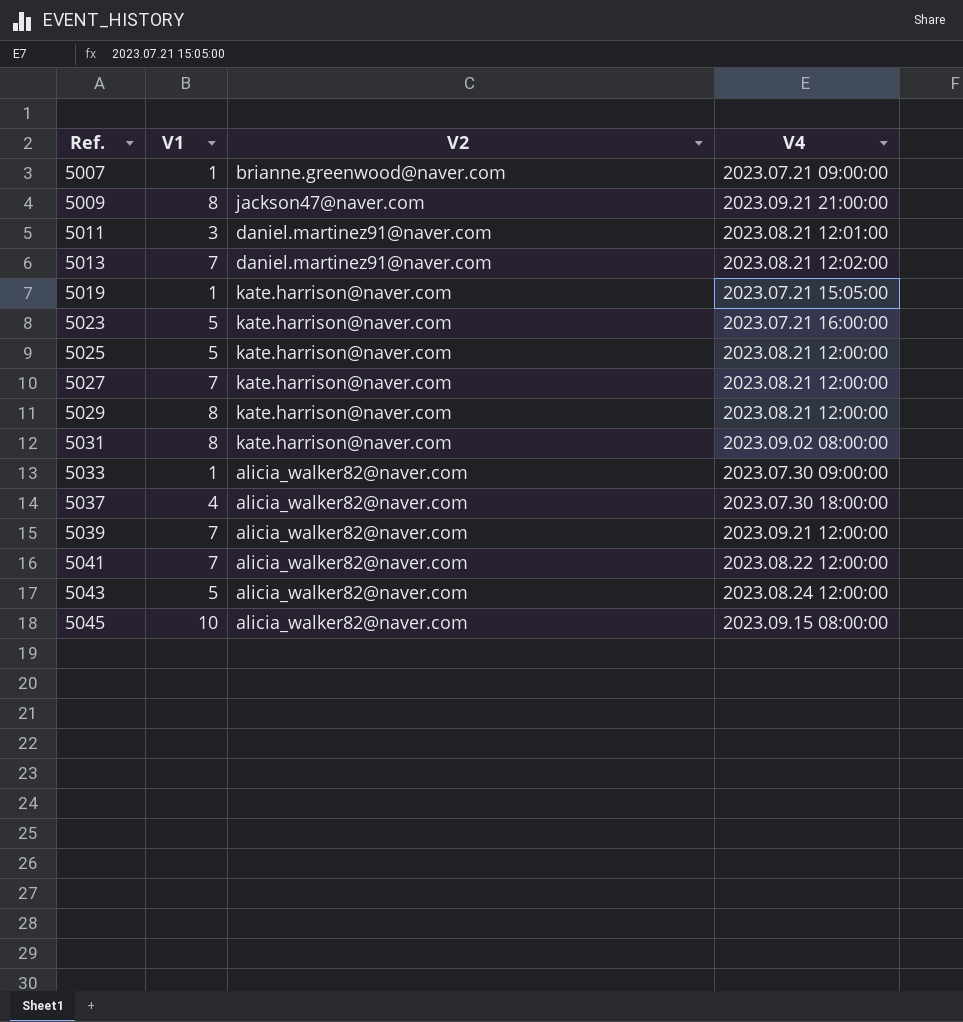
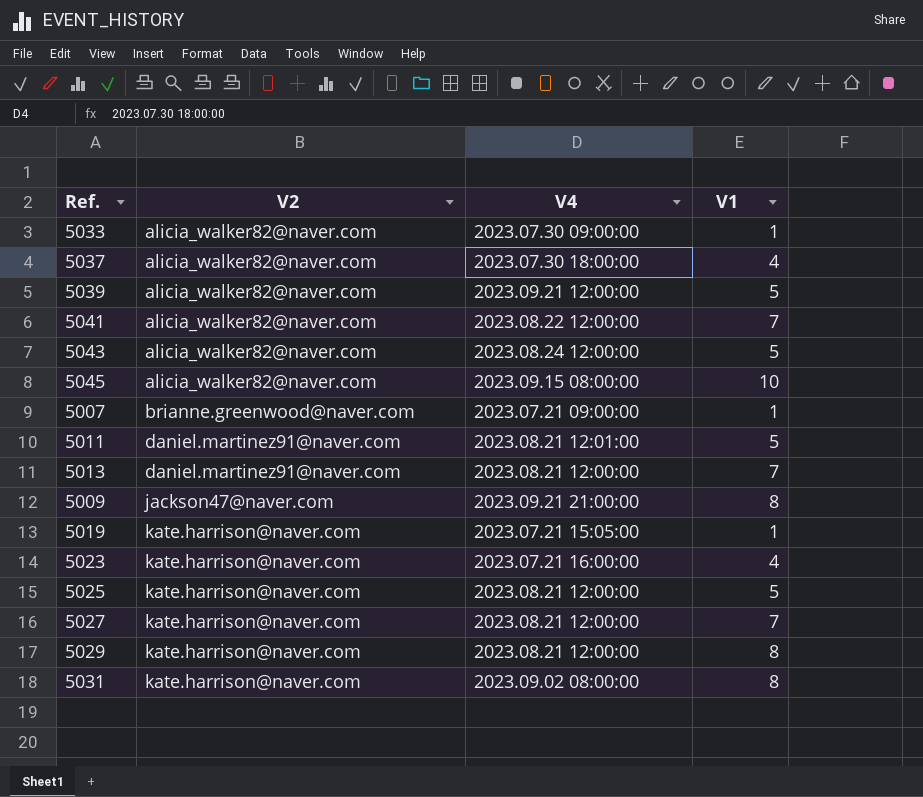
row order: Ref. ascending -> V2 ascending
column V1 | position: 2 -> 4
5039 | V1: 7 -> 5
5011 | V1: 3 -> 5
5013 | V4: 2023.08.21 12:02:00 -> 2023.08.21 12:00:00
5023 | V1: 5 -> 4

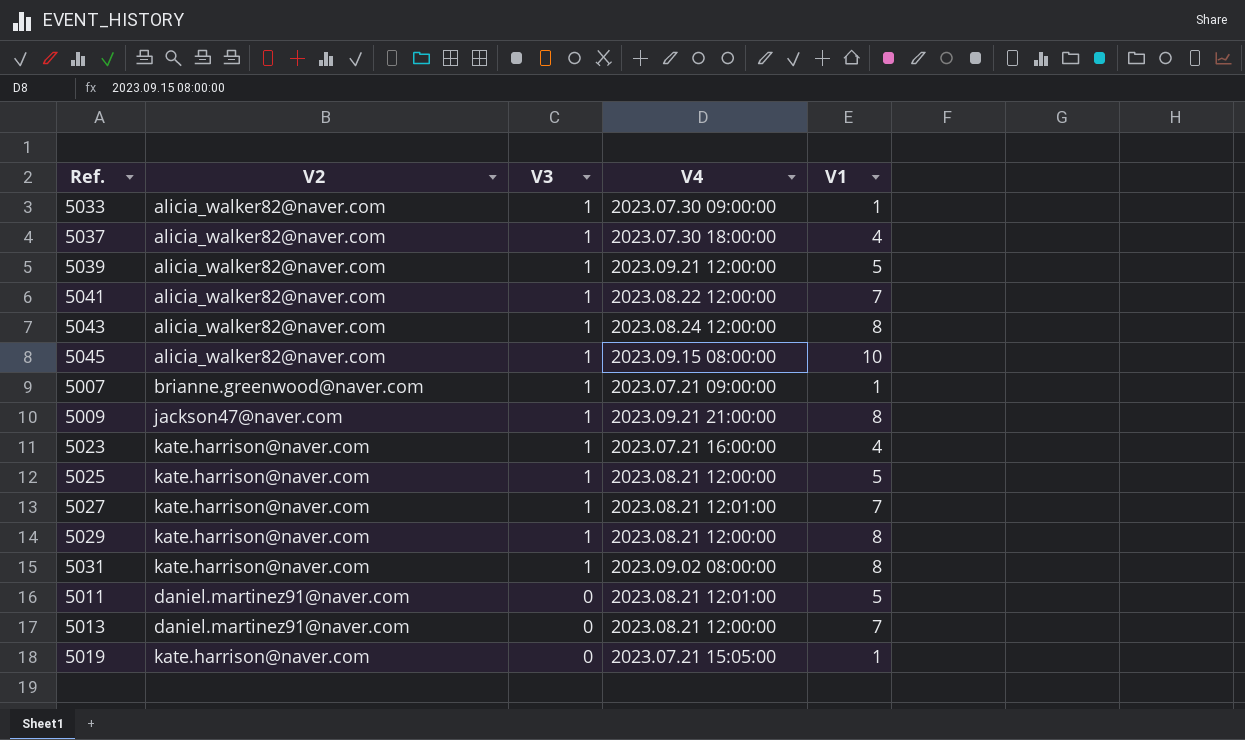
row order: V2 ascending -> V3 descending
column V3 | position: none -> 3
5043 | V1: 5 -> 8
5027 | V4: 2023.08.21 12:00:00 -> 2023.08.21 12:01:00

